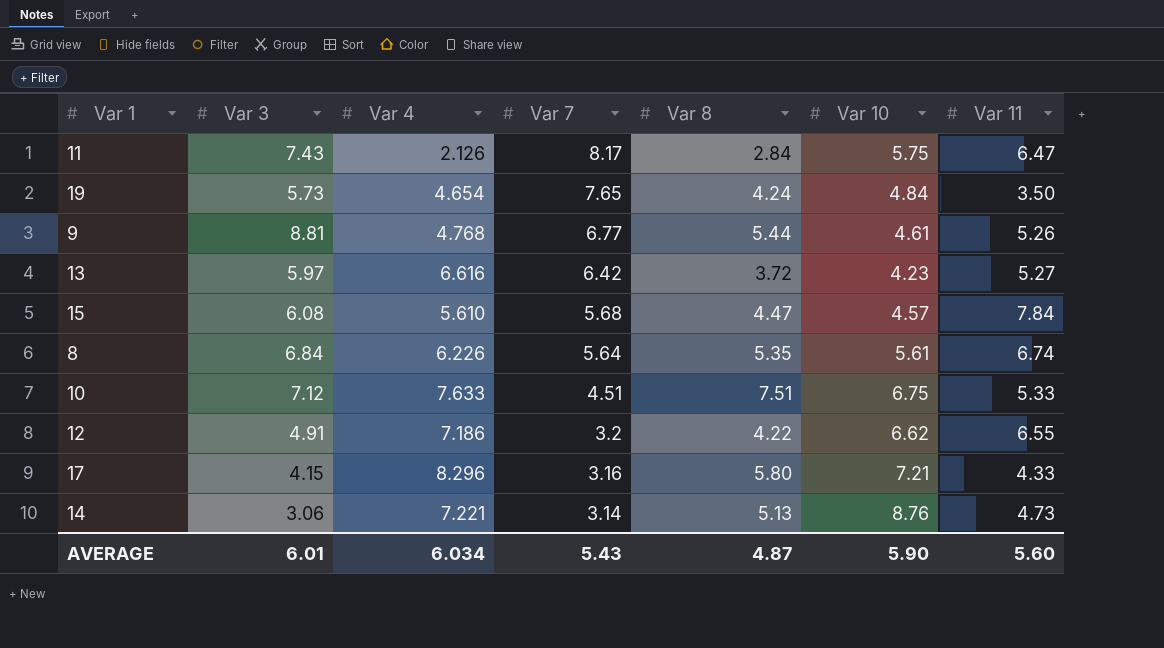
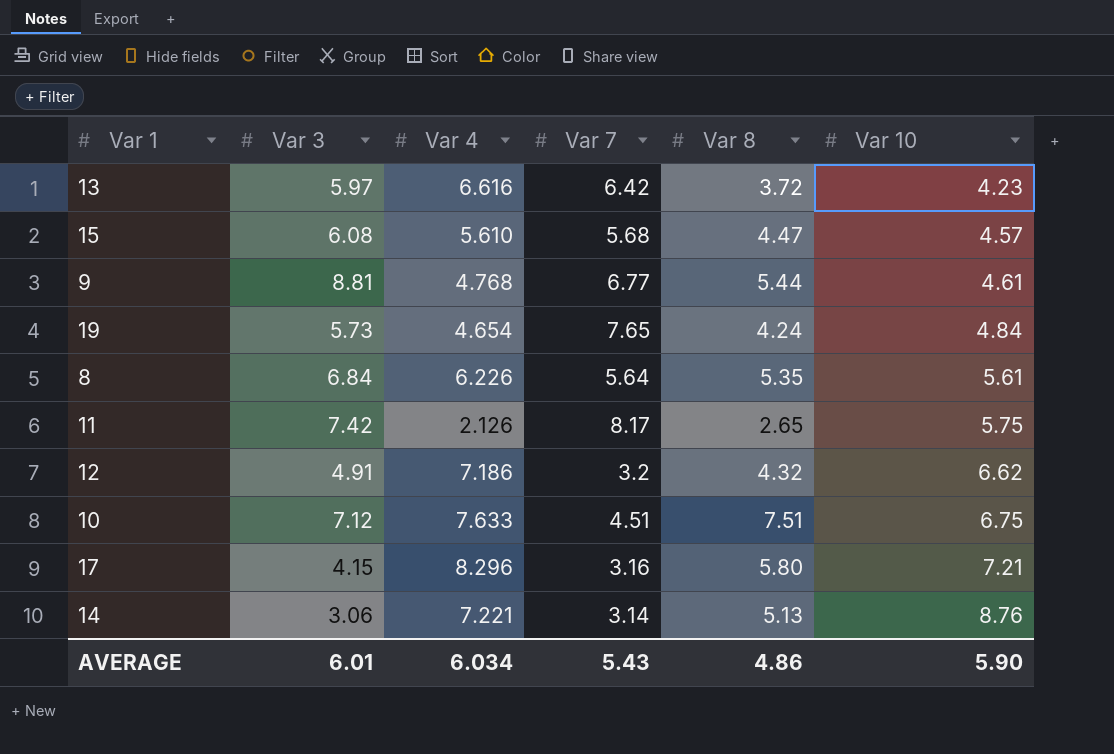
row order: Var 7 descending -> Var 10 ascending
column Var 11 | position: 7 -> none
11 | Var 3: 7.43 -> 7.42
11 | Var 8: 2.84 -> 2.65
12 | Var 8: 4.22 -> 4.32
AVERAGE | Var 8: 4.87 -> 4.86

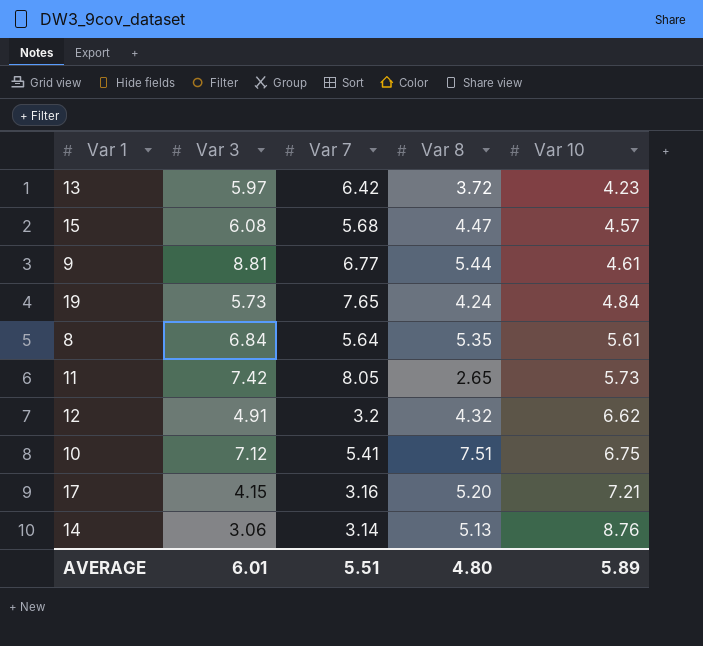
column Var 4 | position: 3 -> none
11 | Var 7: 8.17 -> 8.05
11 | Var 10: 5.75 -> 5.73
10 | Var 7: 4.51 -> 5.41
17 | Var 8: 5.80 -> 5.20
AVERAGE | Var 7: 5.43 -> 5.51
AVERAGE | Var 8: 4.86 -> 4.80
AVERAGE | Var 10: 5.90 -> 5.89

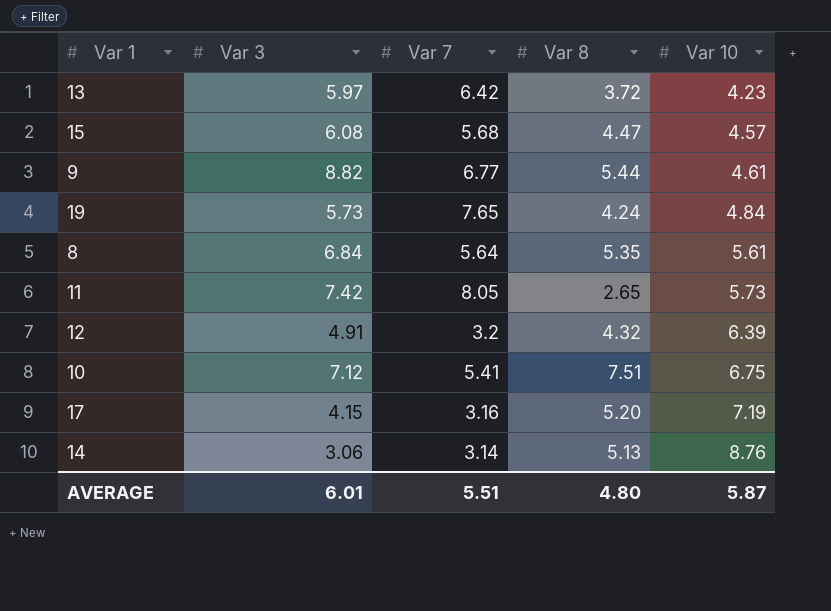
9 | Var 3: 8.81 -> 8.82
12 | Var 10: 6.62 -> 6.39
17 | Var 10: 7.21 -> 7.19
AVERAGE | Var 10: 5.89 -> 5.87

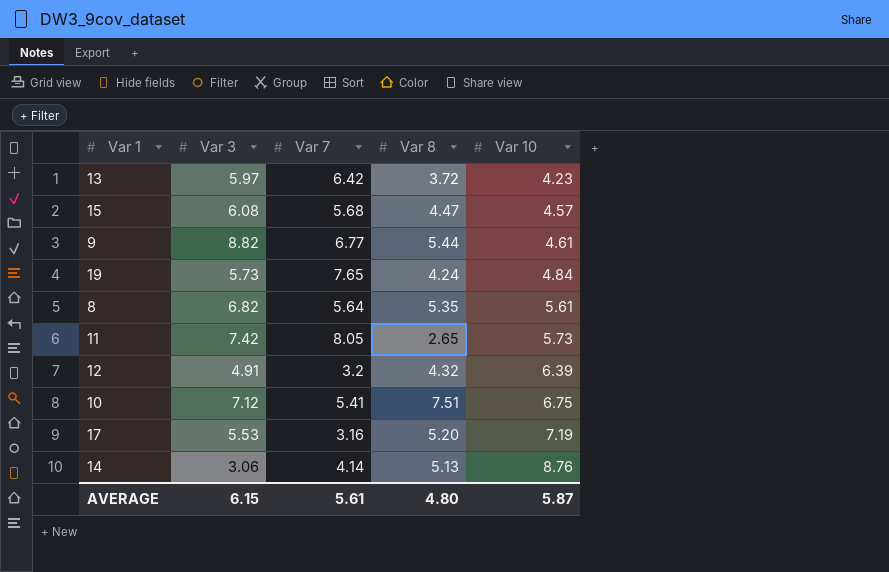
8 | Var 3: 6.84 -> 6.82
17 | Var 3: 4.15 -> 5.53
14 | Var 7: 3.14 -> 4.14
AVERAGE | Var 3: 6.01 -> 6.15
AVERAGE | Var 7: 5.51 -> 5.61

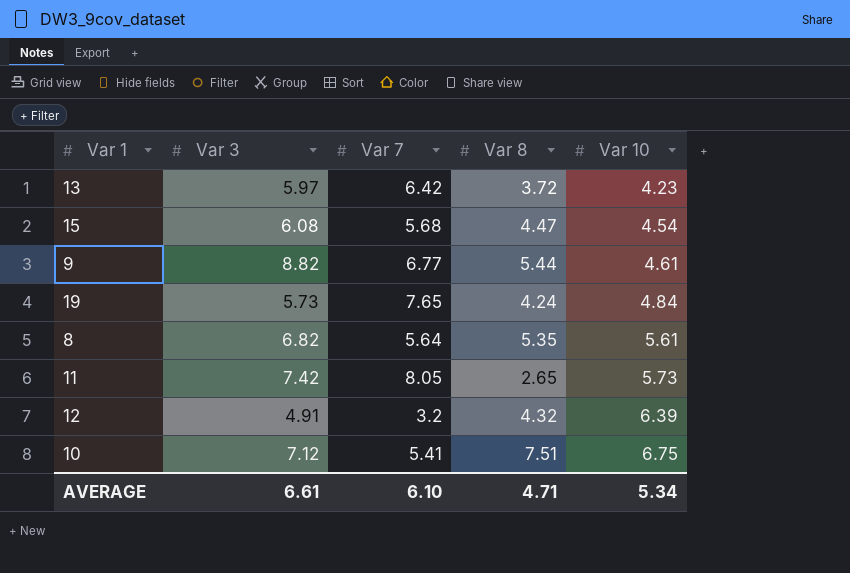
row 17: 5.53 | 3.16 | 5.20 | 7.19 -> none
row 14: 3.06 | 4.14 | 5.13 | 8.76 -> none
15 | Var 10: 4.57 -> 4.54
AVERAGE | Var 3: 6.15 -> 6.61
AVERAGE | Var 7: 5.61 -> 6.10
AVERAGE | Var 8: 4.80 -> 4.71
AVERAGE | Var 10: 5.87 -> 5.34

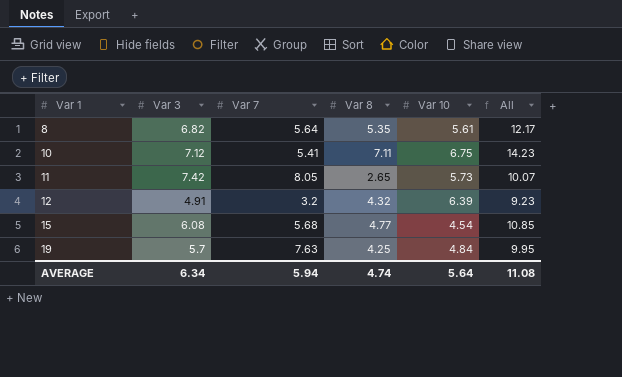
row order: Var 10 ascending -> Var 1 ascending
column All | formula: none -> [Var 3] + [Var 8]
row 13: 5.97 | 6.42 | 3.72 | 4.23 -> none
row 9: 8.82 | 6.77 | 5.44 | 4.61 -> none
10 | Var 8: 7.51 -> 7.11
15 | Var 8: 4.47 -> 4.77
19 | Var 3: 5.73 -> 5.7
19 | Var 7: 7.65 -> 7.63
19 | Var 8: 4.24 -> 4.25
AVERAGE | Var 3: 6.61 -> 6.34
AVERAGE | Var 7: 6.10 -> 5.94
AVERAGE | Var 8: 4.71 -> 4.74
AVERAGE | Var 10: 5.34 -> 5.64

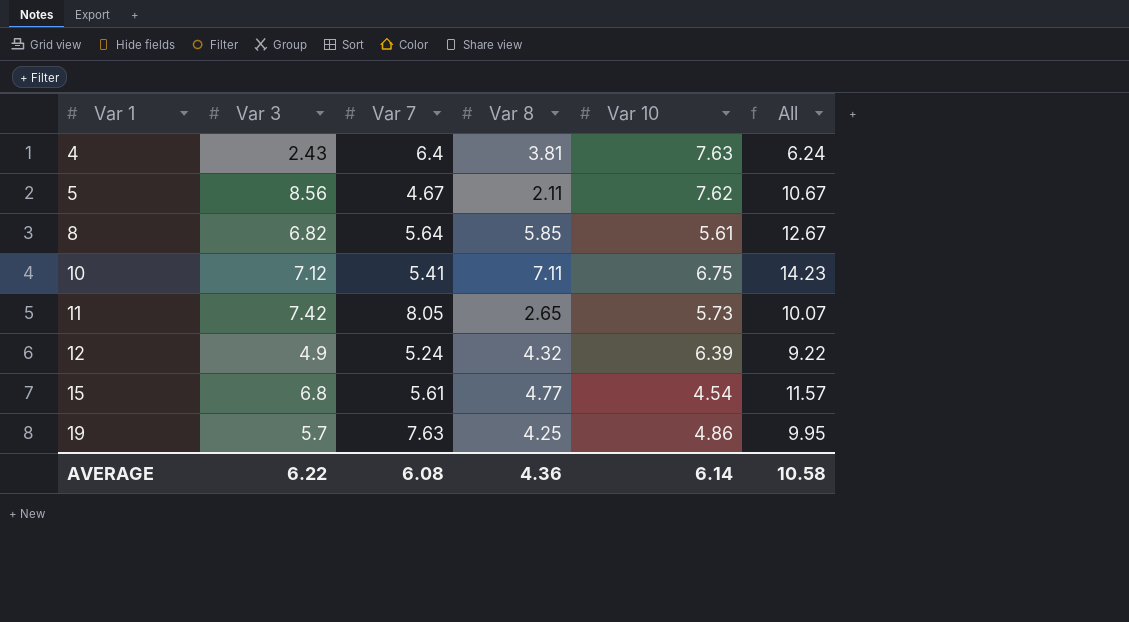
row 4: none -> 2.43 | 6.4 | 3.81 | 7.63 | 6.24
row 5: none -> 8.56 | 4.67 | 2.11 | 7.62 | 10.67
8 | Var 8: 5.35 -> 5.85
8 | All: 12.17 -> 12.67
12 | Var 3: 4.91 -> 4.9
12 | Var 7: 3.2 -> 5.24
12 | All: 9.23 -> 9.22
15 | Var 3: 6.08 -> 6.8
15 | Var 7: 5.68 -> 5.61
15 | All: 10.85 -> 11.57
19 | Var 10: 4.84 -> 4.86
AVERAGE | Var 3: 6.34 -> 6.22
AVERAGE | Var 7: 5.94 -> 6.08
AVERAGE | Var 8: 4.74 -> 4.36
AVERAGE | Var 10: 5.64 -> 6.14
AVERAGE | All: 11.08 -> 10.58

